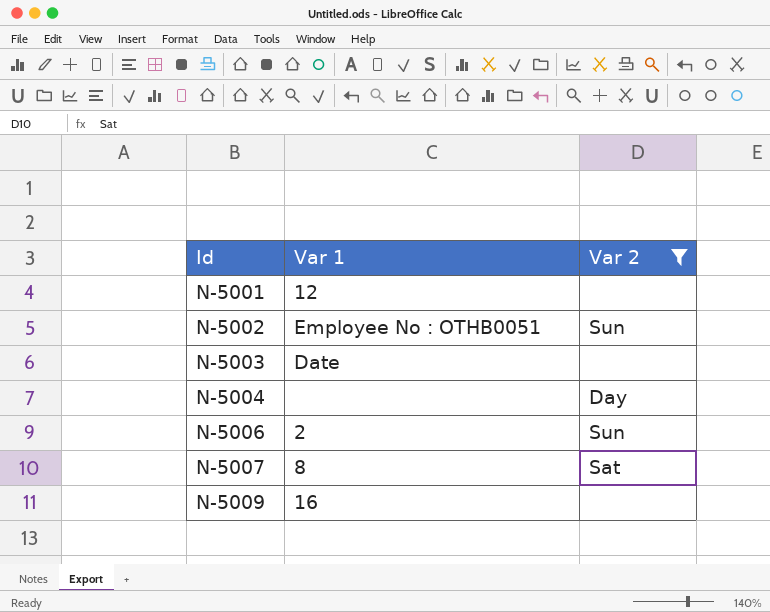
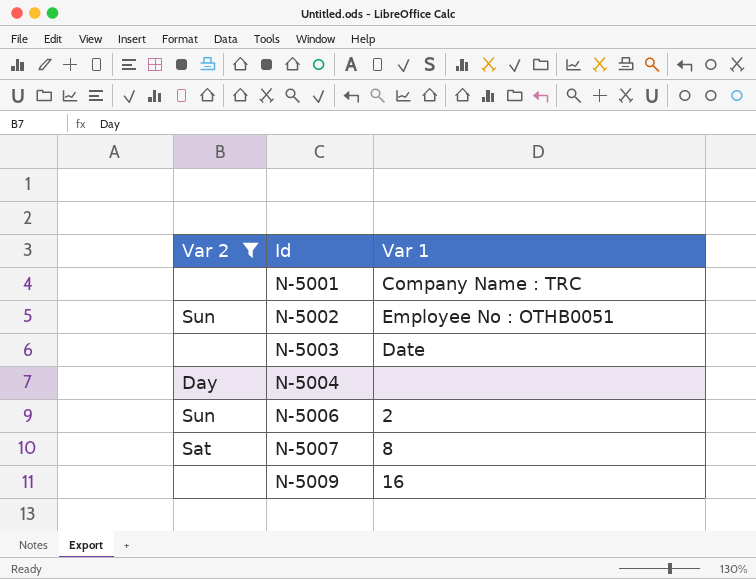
column Var 2 | position: 3 -> 1
N-5001 | Var 1: 12 -> Company Name : TRC

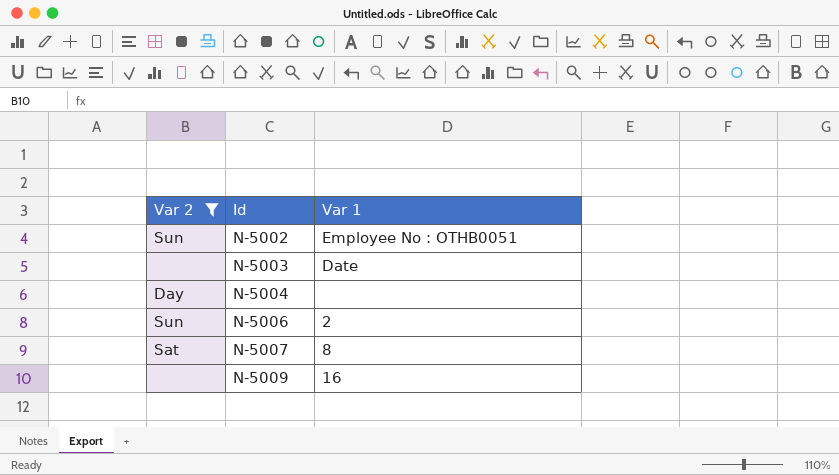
row N-5001: none | Company Name : TRC -> none

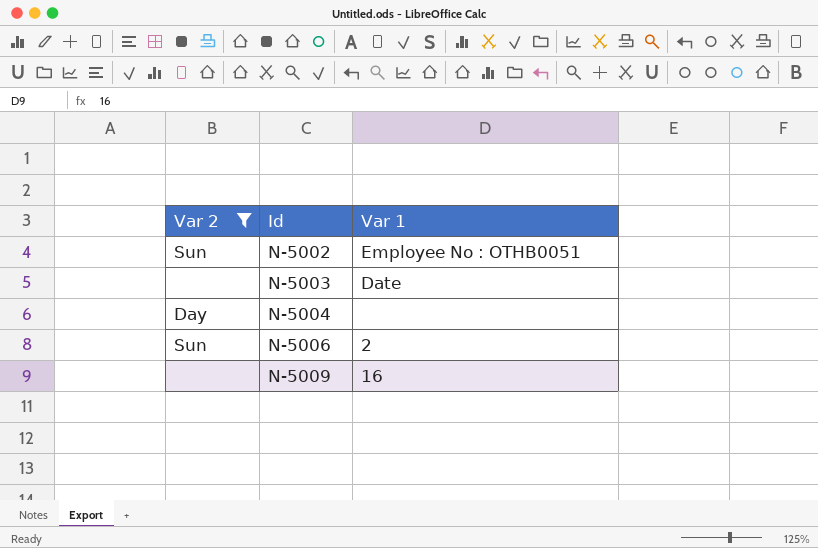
row N-5007: Sat | 8 -> none

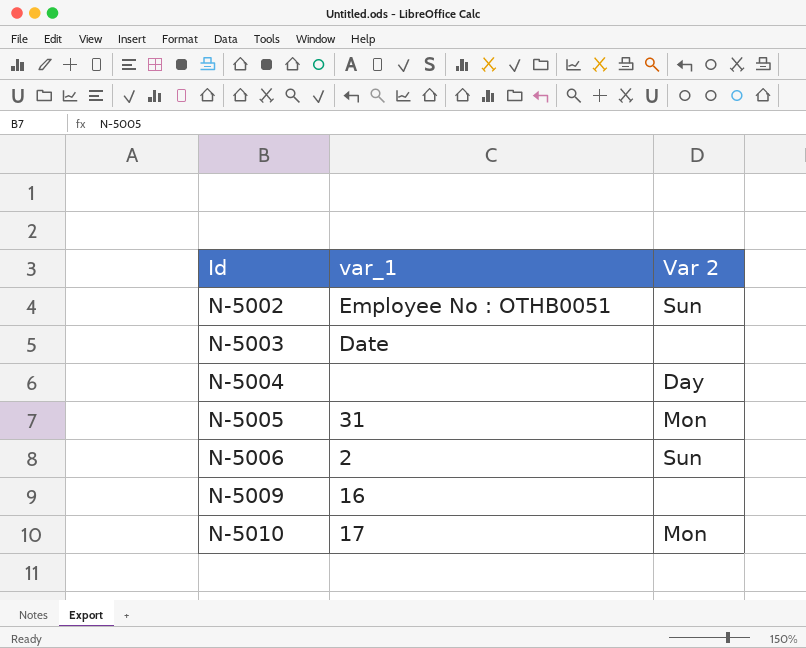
filter: Var 2 != Mon -> none
column name: Var 1 -> var_1
column Var 2 | position: 1 -> 3

